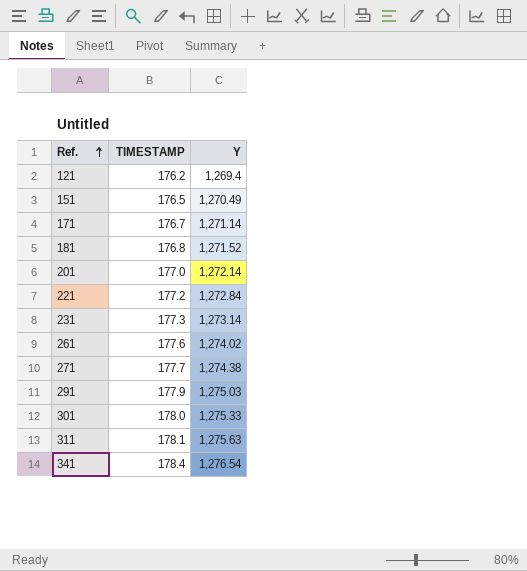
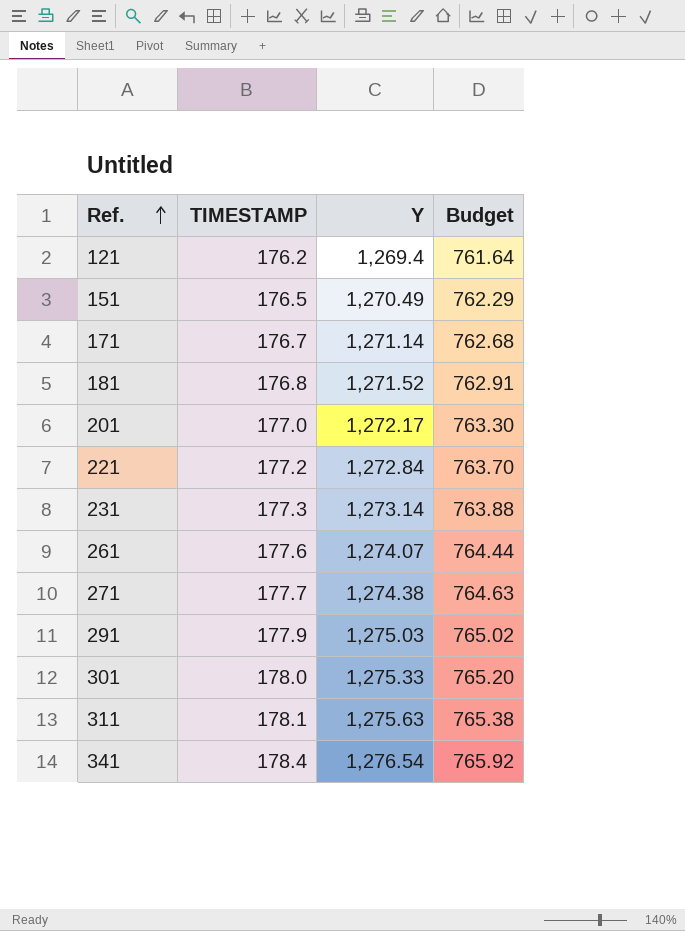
column Budget | formula: none -> [Y] * 0.6
201 | Y: 1,272.14 -> 1,272.17
261 | Y: 1,274.02 -> 1,274.07

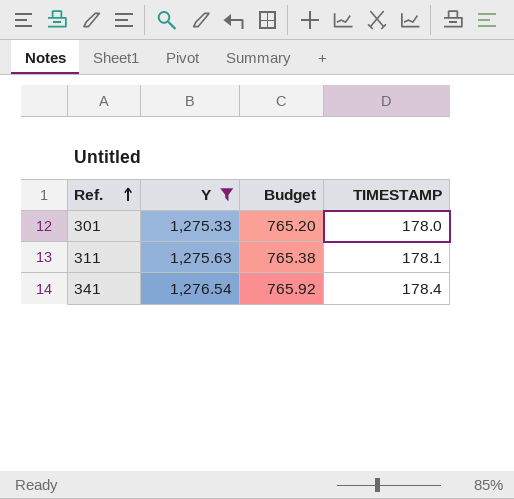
filter: none -> Y >= 1,275.33
column TIMESTAMP | position: 2 -> 4

